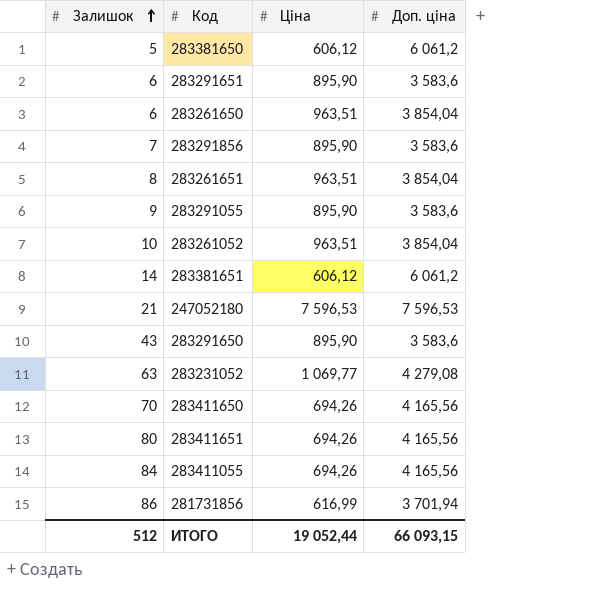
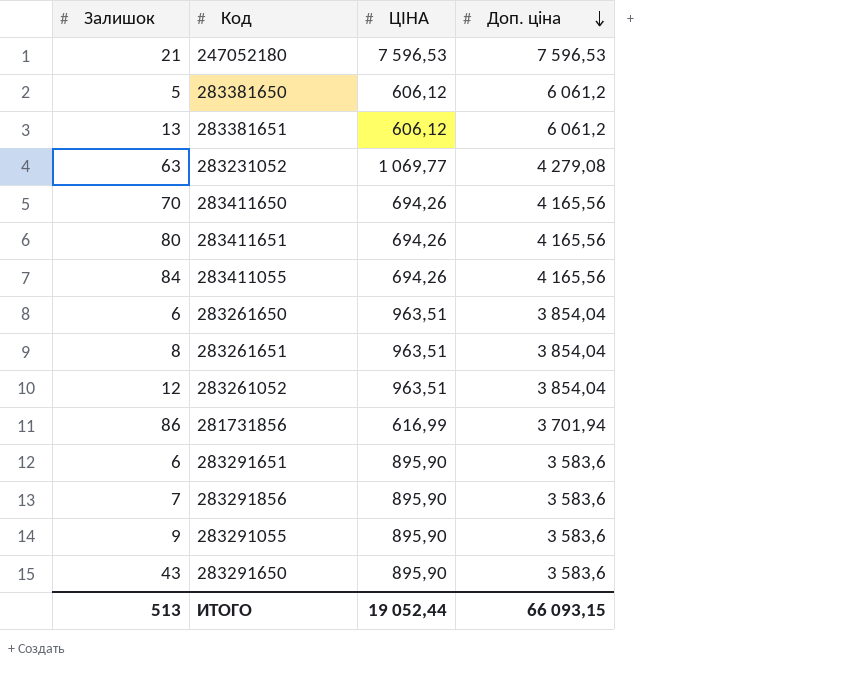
row order: Залишок ascending -> Доп. ціна descending
column name: Ціна -> ЦІНА
283381651 | Залишок: 14 -> 13
283261052 | Залишок: 10 -> 12
ИТОГО | Залишок: 512 -> 513

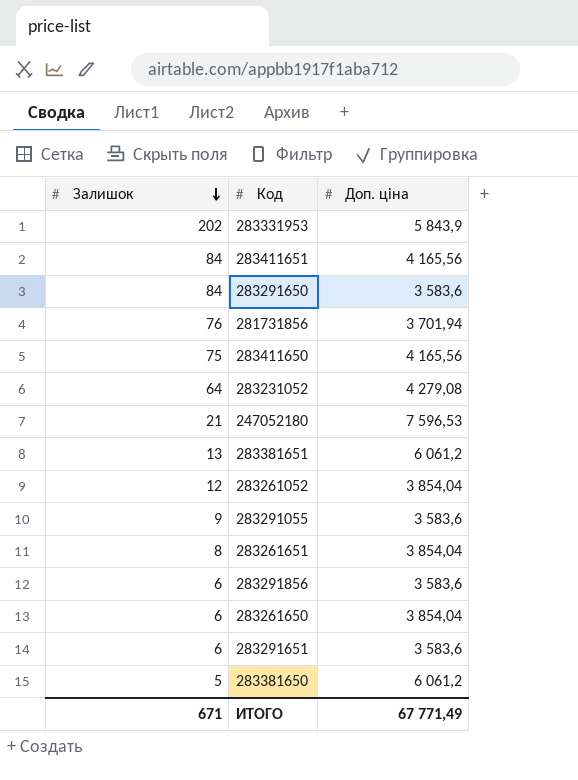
row order: Доп. ціна descending -> Залишок descending
column ЦІНА | position: 3 -> none
row 283411055: 84 | 694,26 | 4 165,56 -> none
row 283331953: none -> 202 | 5 843,9
283411651 | Залишок: 80 -> 84
283291650 | Залишок: 43 -> 84
281731856 | Залишок: 86 -> 76
283411650 | Залишок: 70 -> 75
283231052 | Залишок: 63 -> 64
283291856 | Залишок: 7 -> 6
ИТОГО | Залишок: 513 -> 671
ИТОГО | Доп. ціна: 66 093,15 -> 67 771,49

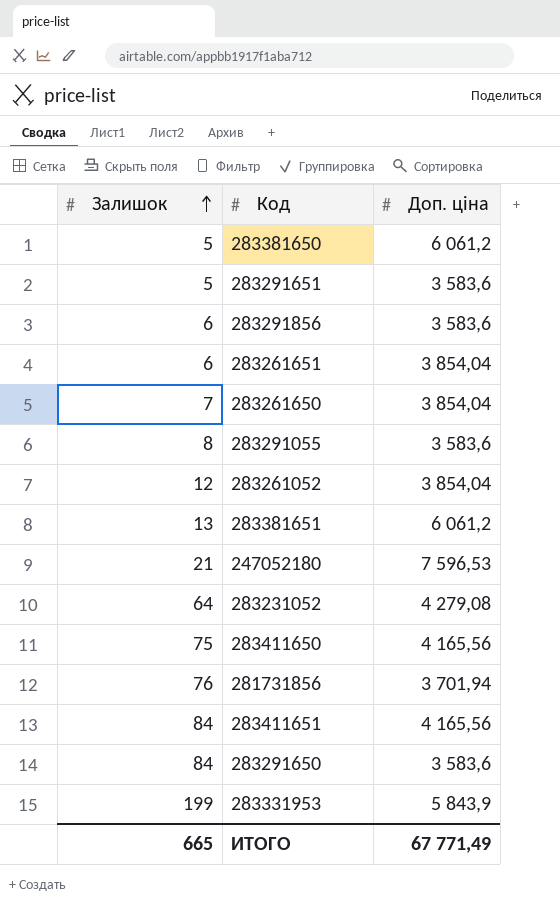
row order: Залишок descending -> Залишок ascending
283291651 | Залишок: 6 -> 5
283261651 | Залишок: 8 -> 6
283261650 | Залишок: 6 -> 7
283291055 | Залишок: 9 -> 8
283331953 | Залишок: 202 -> 199
ИТОГО | Залишок: 671 -> 665

